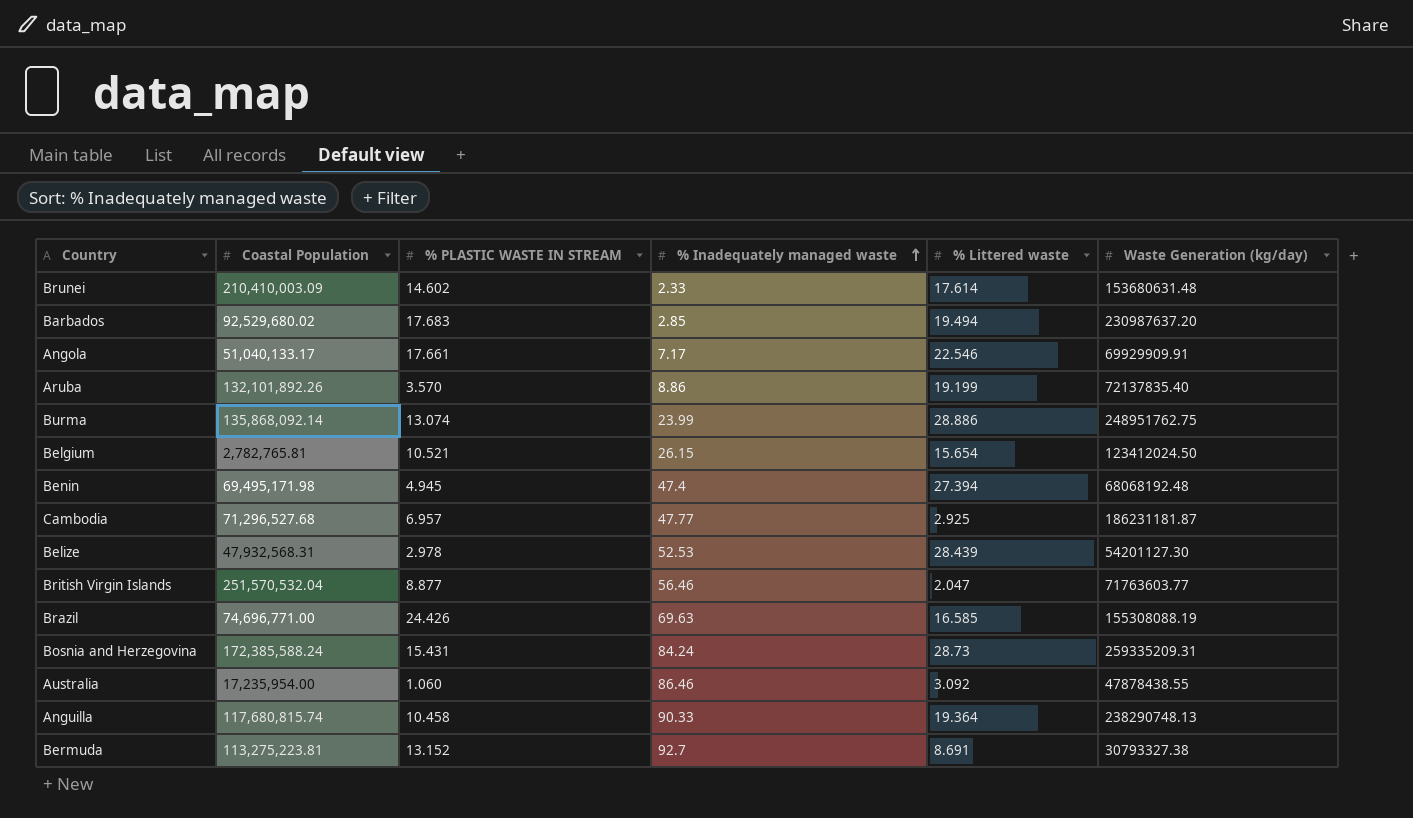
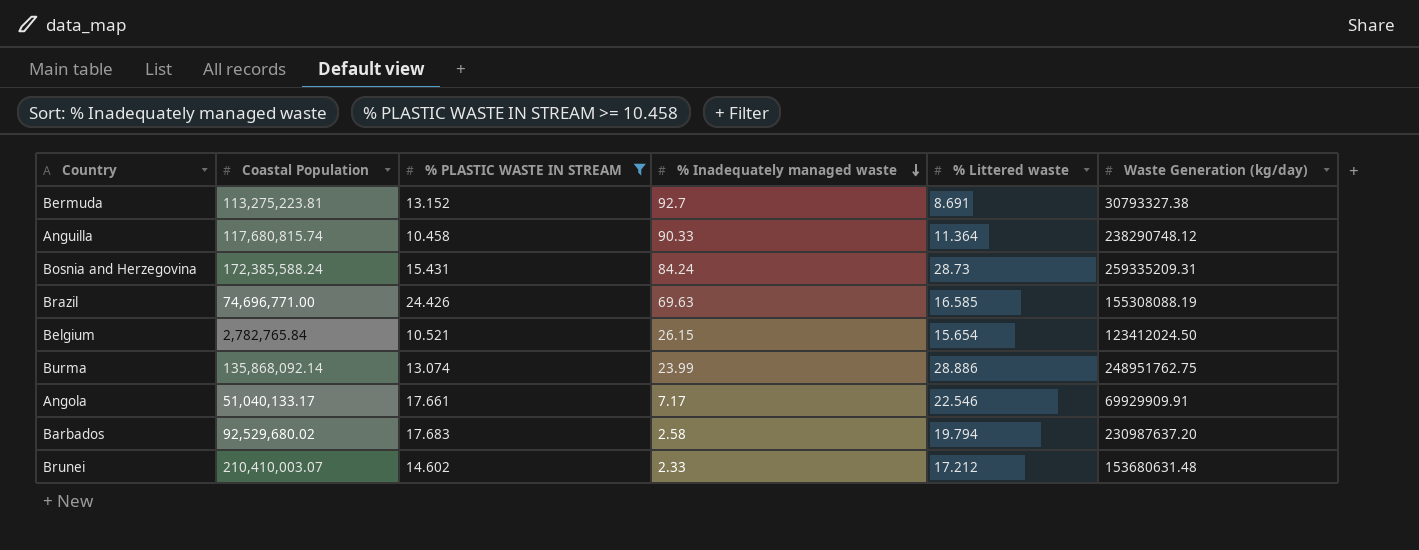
filter: none -> % PLASTIC WASTE IN STREAM >= 10.458
row order: % Inadequately managed waste ascending -> % Inadequately managed waste descending
Anguilla | % Littered waste: 19.364 -> 11.364
Anguilla | Waste Generation (kg/day): 238290748.13 -> 238290748.12
Belgium | Coastal Population: 2,782,765.81 -> 2,782,765.84
Barbados | % Inadequately managed waste: 2.85 -> 2.58
Barbados | % Littered waste: 19.494 -> 19.794
Brunei | Coastal Population: 210,410,003.09 -> 210,410,003.07
Brunei | % Littered waste: 17.614 -> 17.212

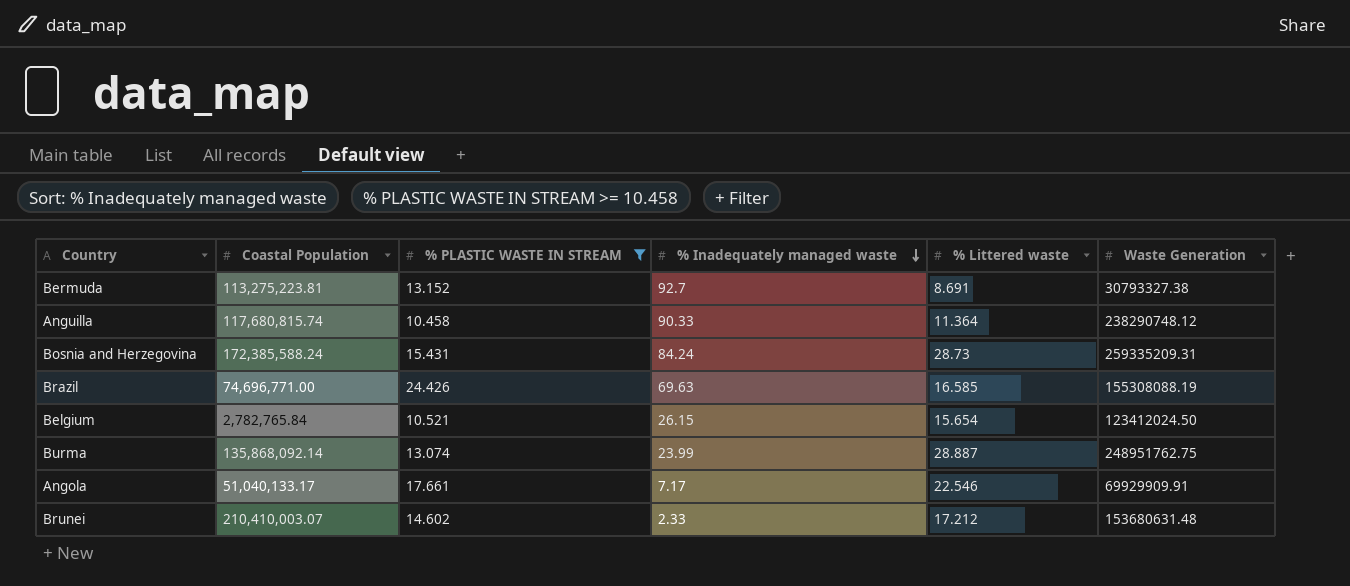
column name: Waste Generation (kg/day) -> Waste Generation
row Barbados: 92,529,680.02 | 17.683 | 2.58 | 19.794 | 230987637.20 -> none
Burma | % Littered waste: 28.886 -> 28.887

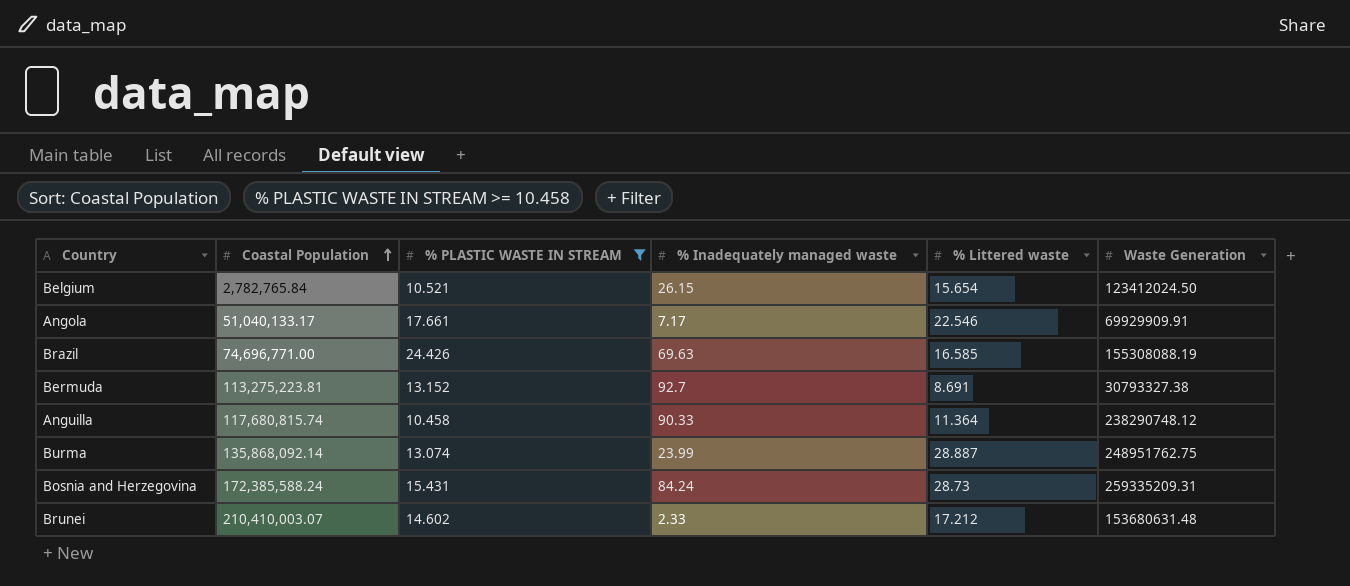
row order: % Inadequately managed waste descending -> Coastal Population ascending

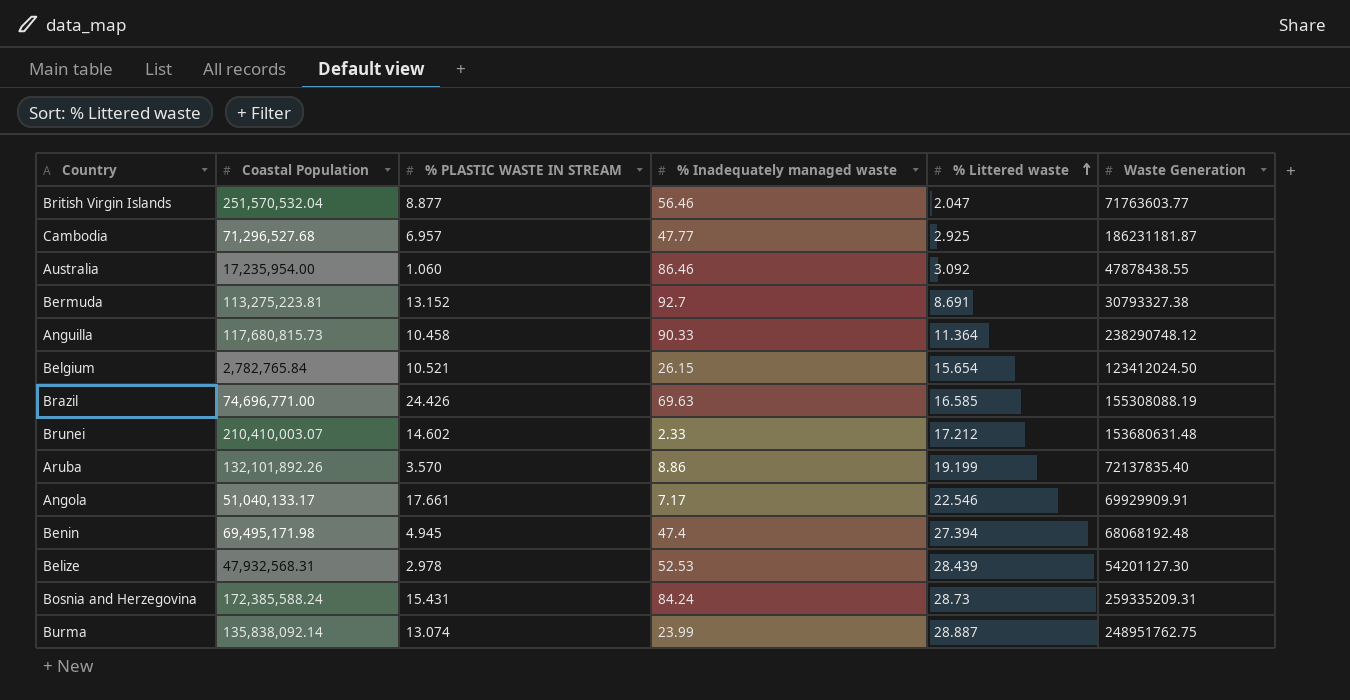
filter: % PLASTIC WASTE IN STREAM >= 10.458 -> none
row order: Coastal Population ascending -> % Littered waste ascending
Anguilla | Coastal Population: 117,680,815.74 -> 117,680,815.73
Burma | Coastal Population: 135,868,092.14 -> 135,838,092.14

